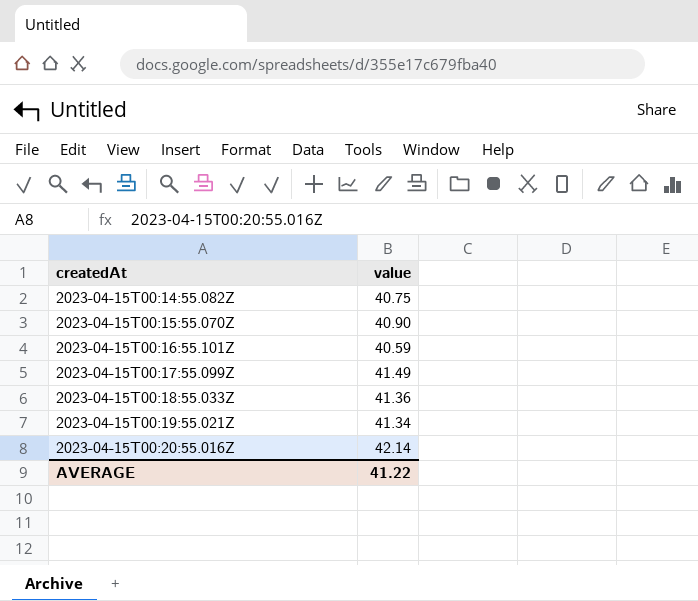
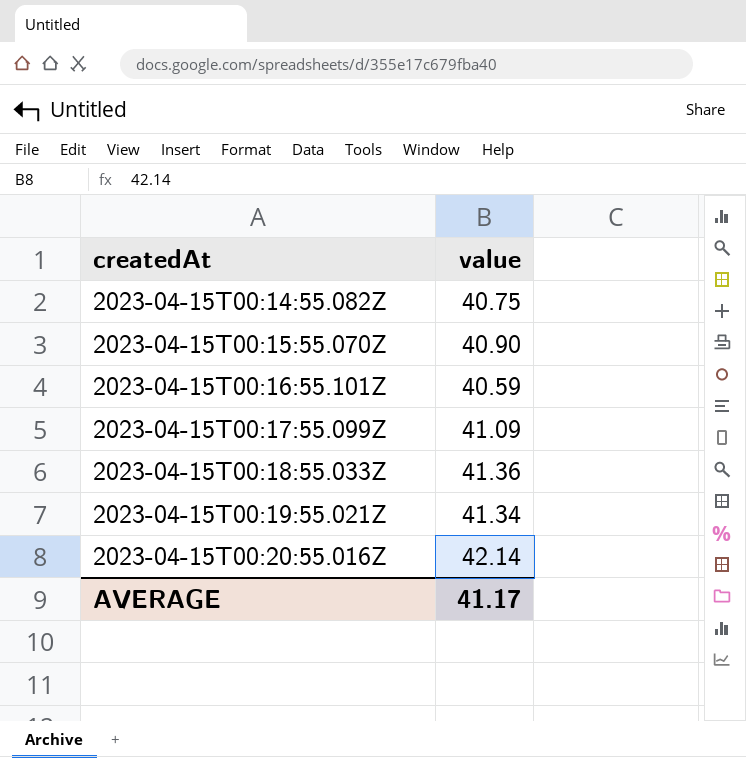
2023-04-15T00:17:55.099Z | value: 41.49 -> 41.09
AVERAGE | value: 41.22 -> 41.17

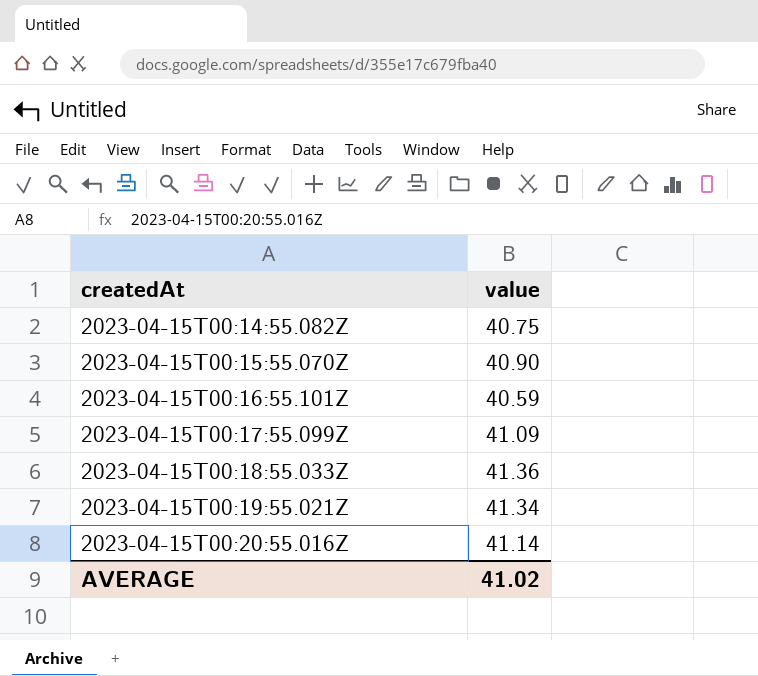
2023-04-15T00:20:55.016Z | value: 42.14 -> 41.14
AVERAGE | value: 41.17 -> 41.02

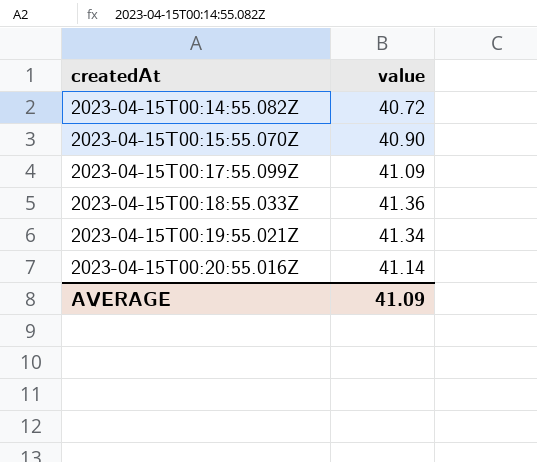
row 2023-04-15T00:16:55.101Z: 40.59 -> none
2023-04-15T00:14:55.082Z | value: 40.75 -> 40.72
AVERAGE | value: 41.02 -> 41.09

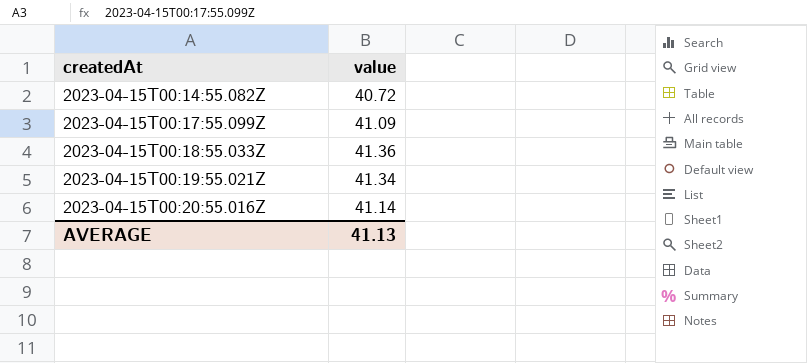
row 2023-04-15T00:15:55.070Z: 40.90 -> none
AVERAGE | value: 41.09 -> 41.13

